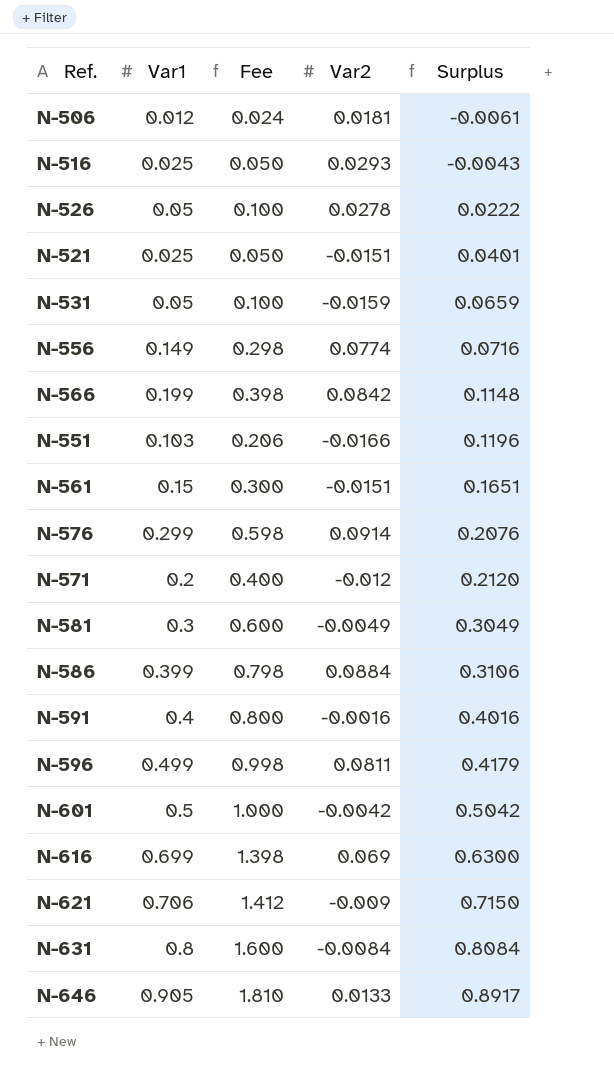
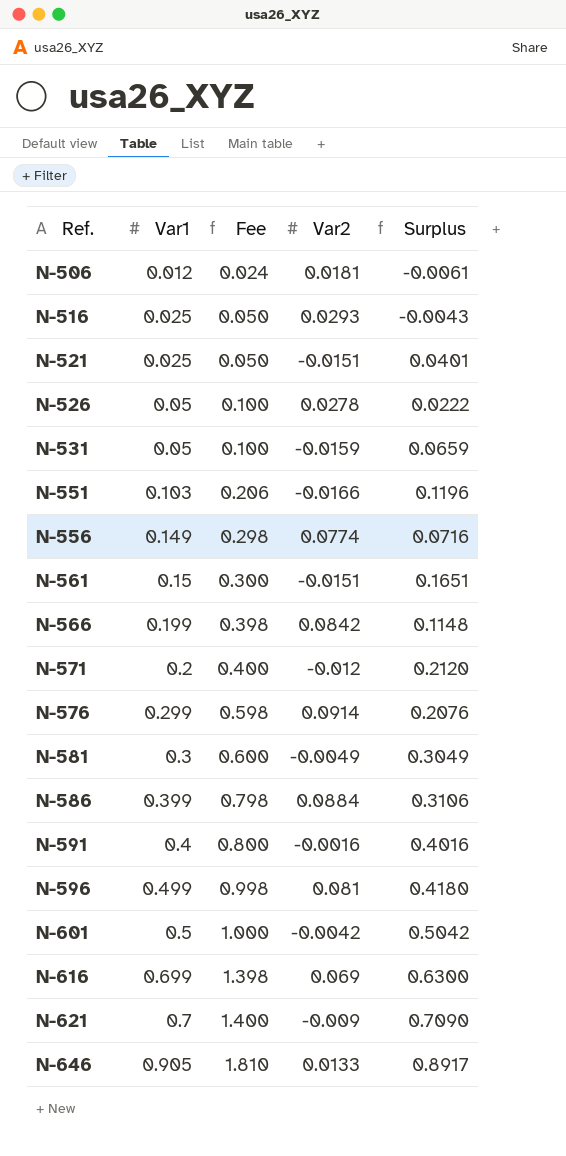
row order: Surplus ascending -> Ref. ascending
row N-631: 0.8 | 1.600 | -0.0084 | 0.8084 -> none
N-596 | Var2: 0.0811 -> 0.081
N-596 | Surplus: 0.4179 -> 0.4180
N-621 | Var1: 0.706 -> 0.7
N-621 | Fee: 1.412 -> 1.400
N-621 | Surplus: 0.7150 -> 0.7090

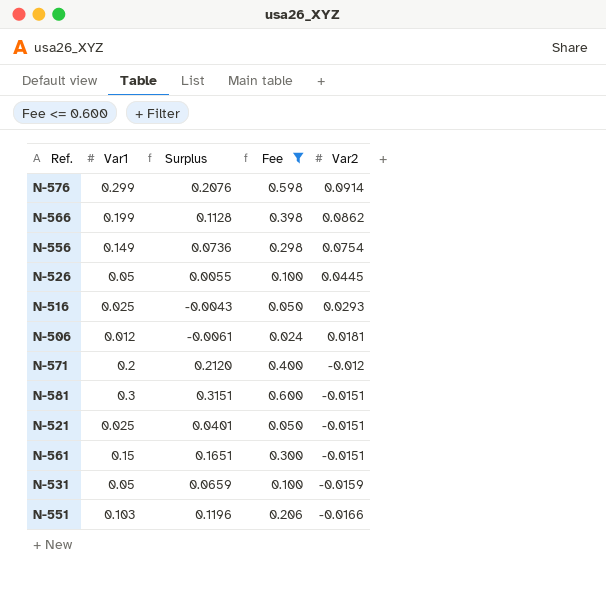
filter: none -> Fee <= 0.600
row order: Ref. ascending -> Var2 descending
column Surplus | position: 5 -> 3
N-566 | Surplus: 0.1148 -> 0.1128
N-566 | Var2: 0.0842 -> 0.0862
N-556 | Surplus: 0.0716 -> 0.0736
N-556 | Var2: 0.0774 -> 0.0754
N-526 | Surplus: 0.0222 -> 0.0055
N-526 | Var2: 0.0278 -> 0.0445
N-581 | Surplus: 0.3049 -> 0.3151
N-581 | Var2: -0.0049 -> -0.0151

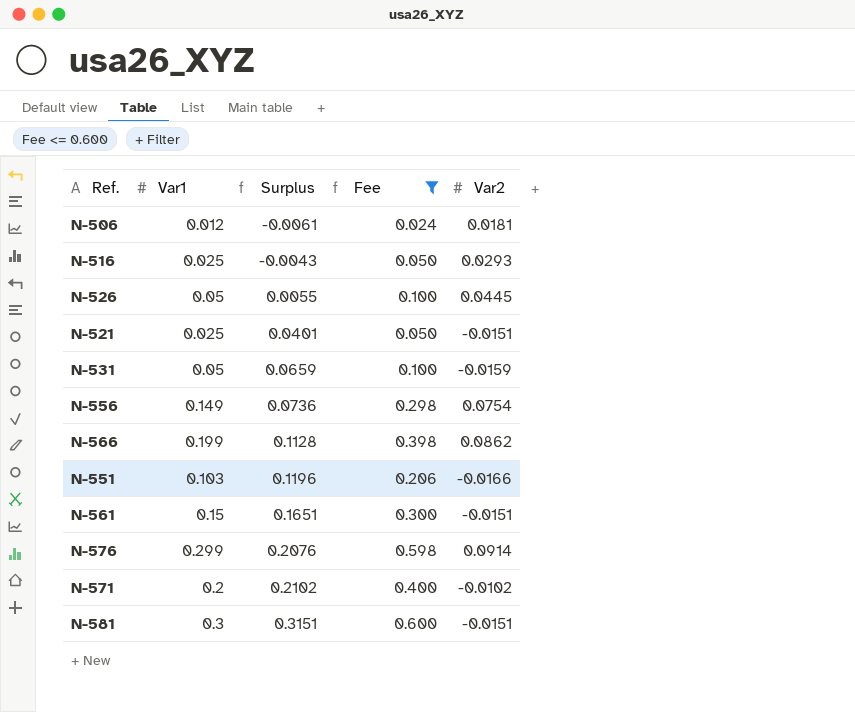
row order: Var2 descending -> Surplus ascending
N-571 | Surplus: 0.2120 -> 0.2102
N-571 | Var2: -0.012 -> -0.0102

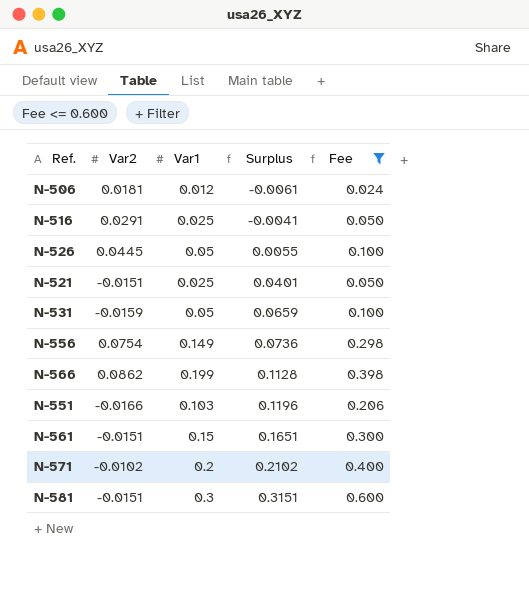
column Var2 | position: 5 -> 2
row N-576: 0.299 | 0.2076 | 0.598 | 0.0914 -> none
N-516 | Var2: 0.0293 -> 0.0291
N-516 | Surplus: -0.0043 -> -0.0041

